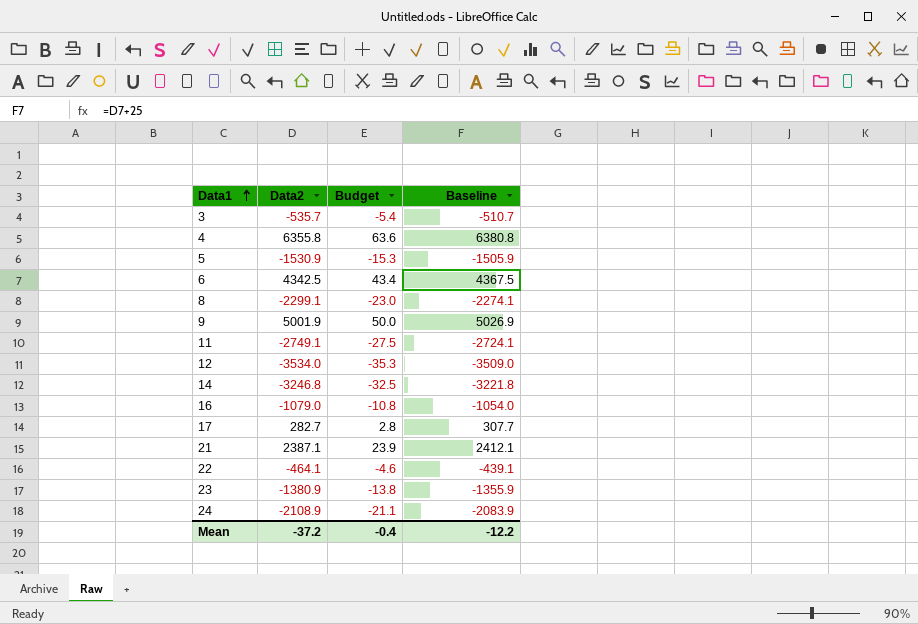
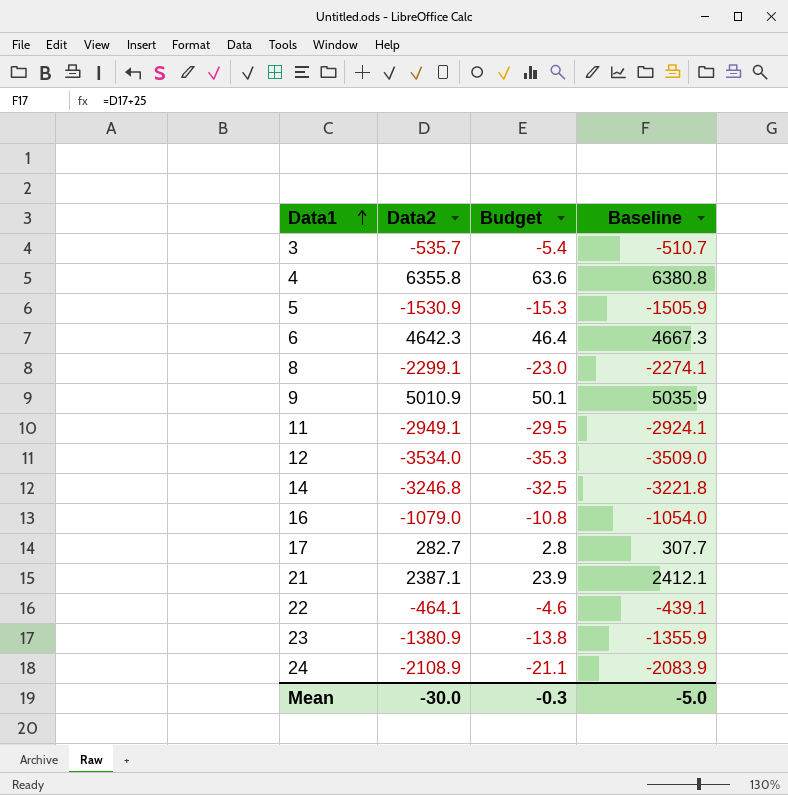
6 | Data2: 4342.5 -> 4642.3
6 | Budget: 43.4 -> 46.4
6 | Baseline: 4367.5 -> 4667.3
9 | Data2: 5001.9 -> 5010.9
9 | Budget: 50.0 -> 50.1
9 | Baseline: 5026.9 -> 5035.9
11 | Data2: -2749.1 -> -2949.1
11 | Budget: -27.5 -> -29.5
11 | Baseline: -2724.1 -> -2924.1
Mean | Data2: -37.2 -> -30.0
Mean | Budget: -0.4 -> -0.3
Mean | Baseline: -12.2 -> -5.0

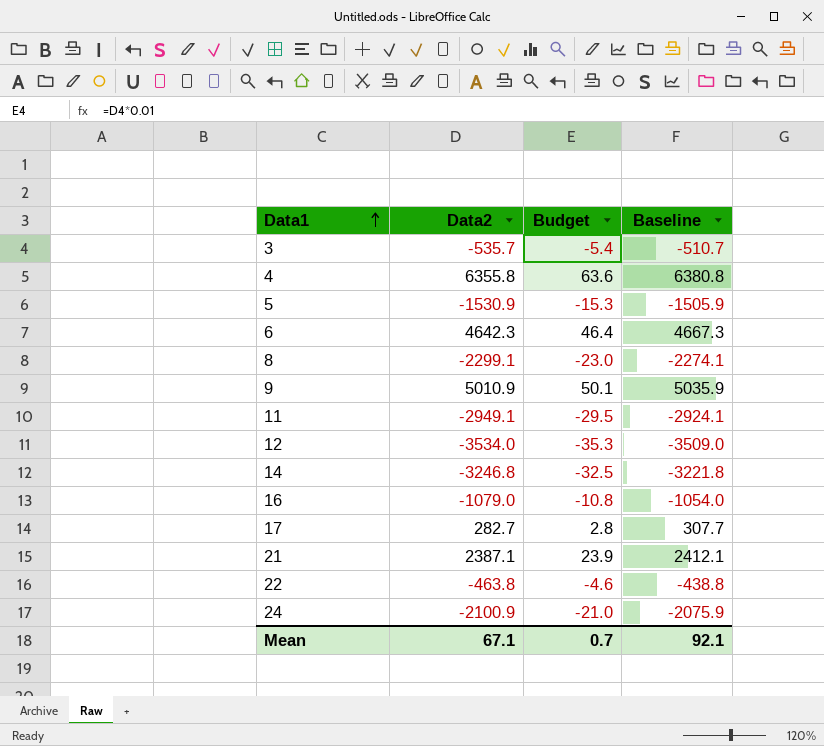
row 23: -1380.9 | -13.8 | -1355.9 -> none
22 | Data2: -464.1 -> -463.8
22 | Baseline: -439.1 -> -438.8
24 | Data2: -2108.9 -> -2100.9
24 | Budget: -21.1 -> -21.0
24 | Baseline: -2083.9 -> -2075.9
Mean | Data2: -30.0 -> 67.1
Mean | Budget: -0.3 -> 0.7
Mean | Baseline: -5.0 -> 92.1

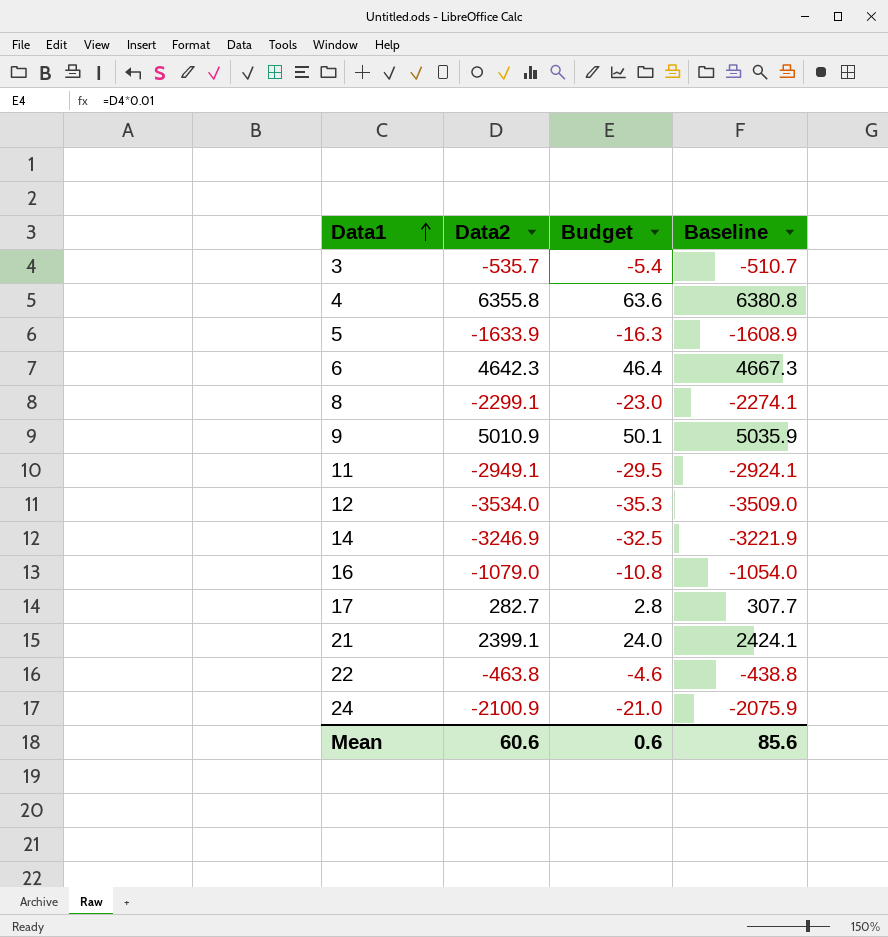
5 | Data2: -1530.9 -> -1633.9
5 | Budget: -15.3 -> -16.3
5 | Baseline: -1505.9 -> -1608.9
14 | Data2: -3246.8 -> -3246.9
14 | Baseline: -3221.8 -> -3221.9
21 | Data2: 2387.1 -> 2399.1
21 | Budget: 23.9 -> 24.0
21 | Baseline: 2412.1 -> 2424.1
Mean | Data2: 67.1 -> 60.6
Mean | Budget: 0.7 -> 0.6
Mean | Baseline: 92.1 -> 85.6

